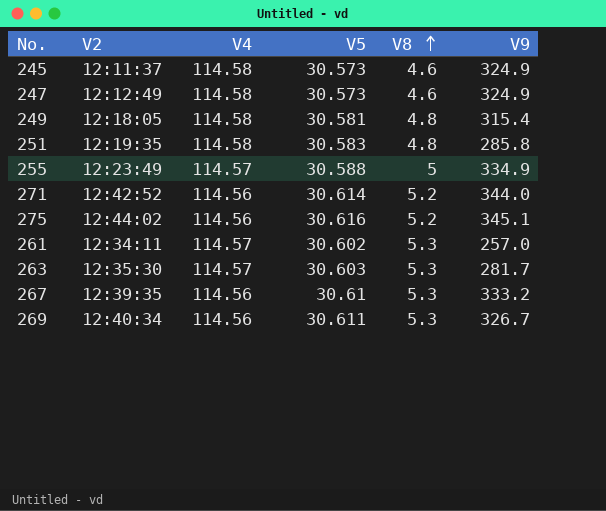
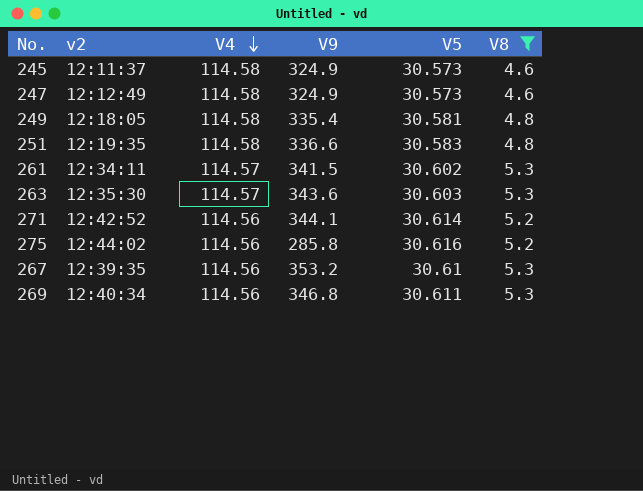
filter: none -> V8 != 5
row order: V8 ascending -> V4 descending
column name: V2 -> v2
column V9 | position: 6 -> 4
249 | V9: 315.4 -> 335.4
251 | V9: 285.8 -> 336.6
261 | V9: 257.0 -> 341.5
263 | V9: 281.7 -> 343.6
271 | V9: 344.0 -> 344.1
275 | V9: 345.1 -> 285.8
267 | V9: 333.2 -> 353.2
269 | V9: 326.7 -> 346.8

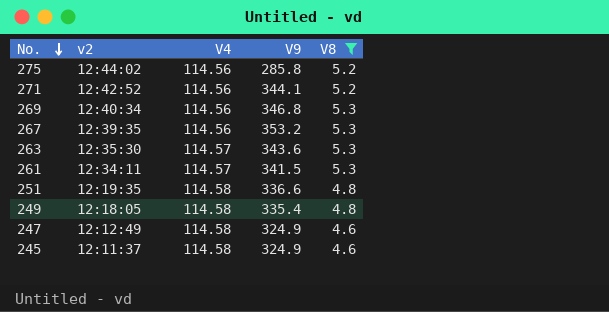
row order: V4 descending -> No. descending
column V5 | position: 5 -> none

